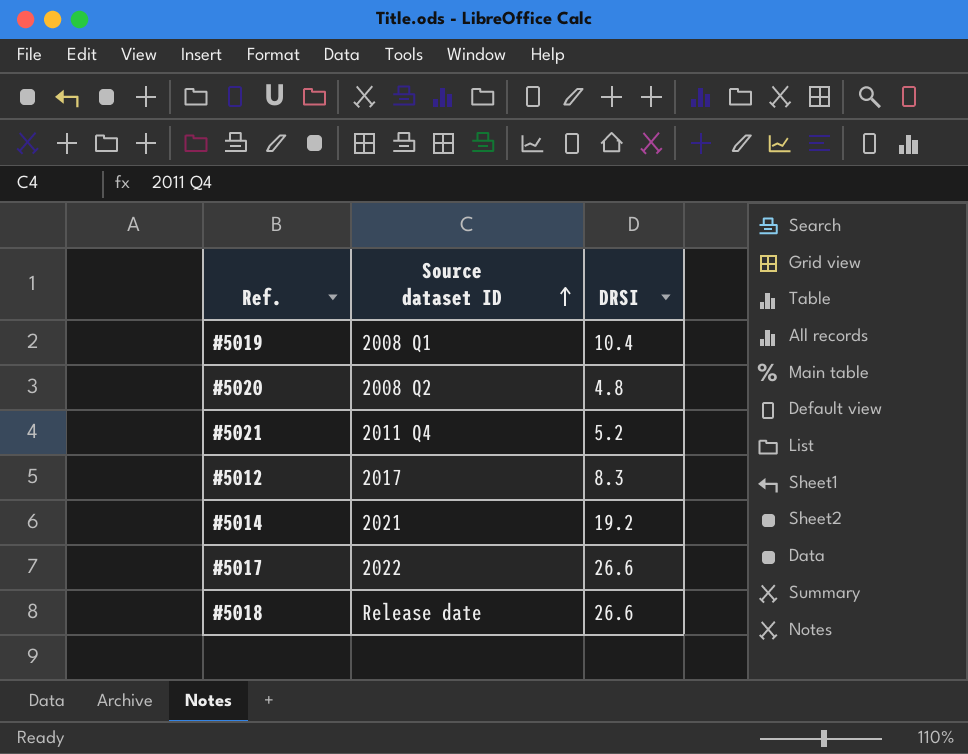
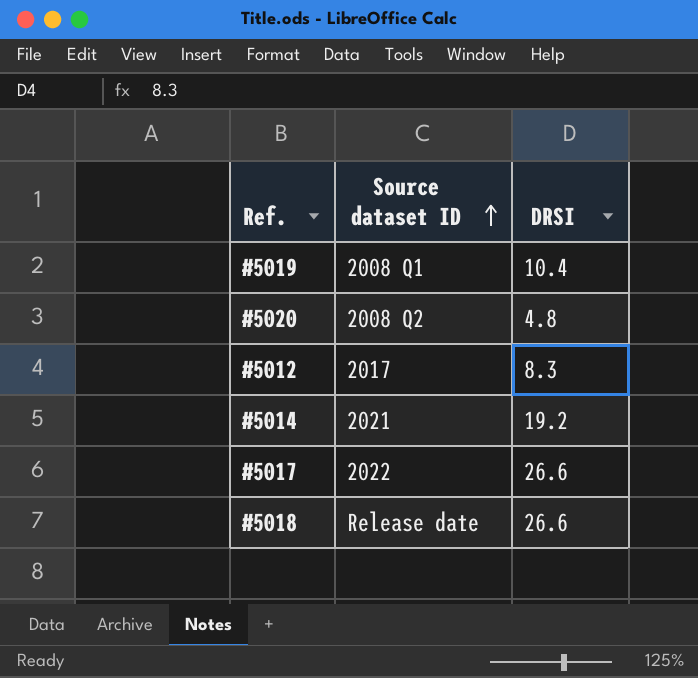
row #5021: 2011 Q4 | 5.2 -> none

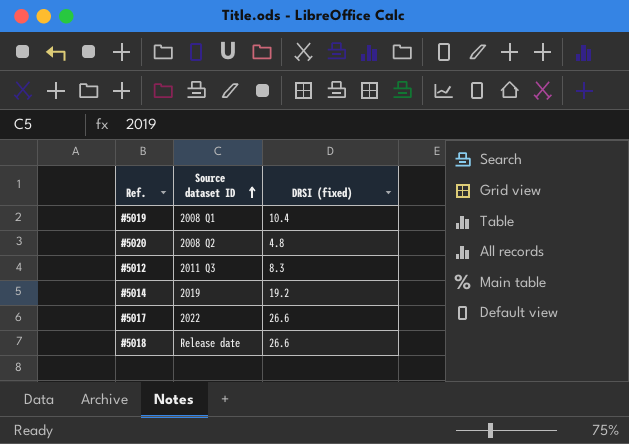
column name: DRSI -> DRSI (fixed)
#5012 | Source dataset ID: 2017 -> 2011 Q3
#5014 | Source dataset ID: 2021 -> 2019

